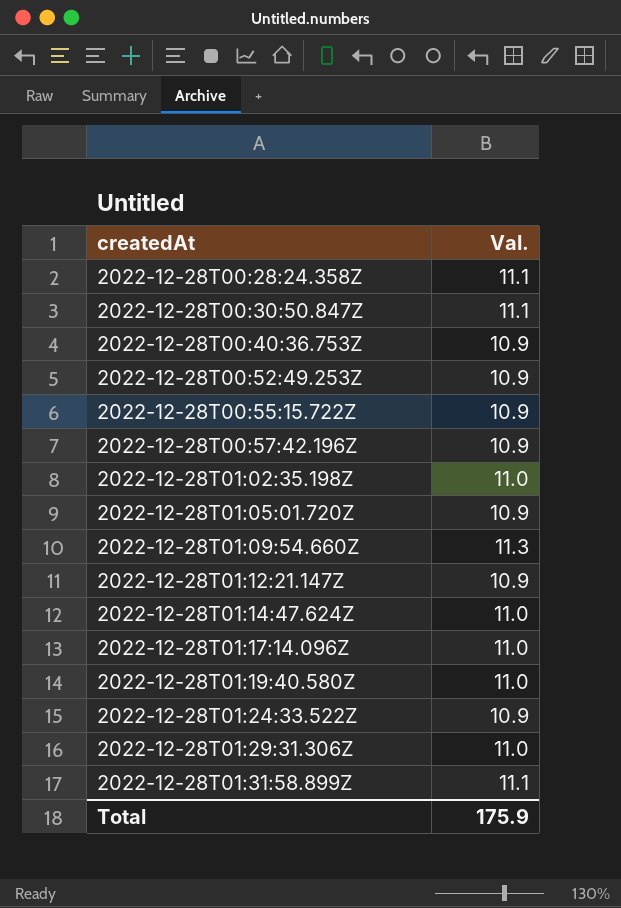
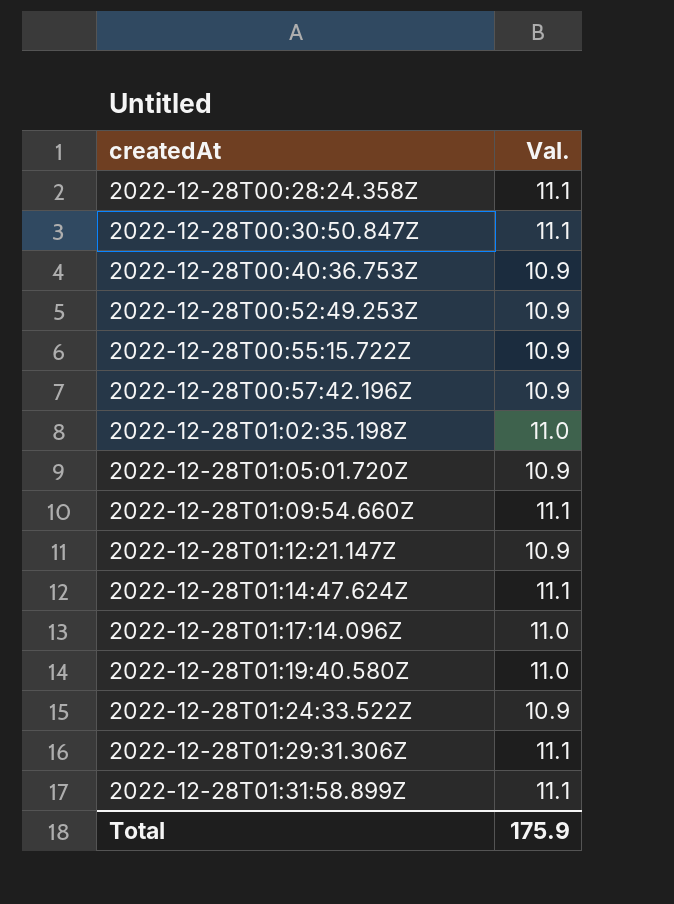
2022-12-28T01:09:54.660Z | Val.: 11.3 -> 11.1
2022-12-28T01:14:47.624Z | Val.: 11.0 -> 11.1
2022-12-28T01:29:31.306Z | Val.: 11.0 -> 11.1

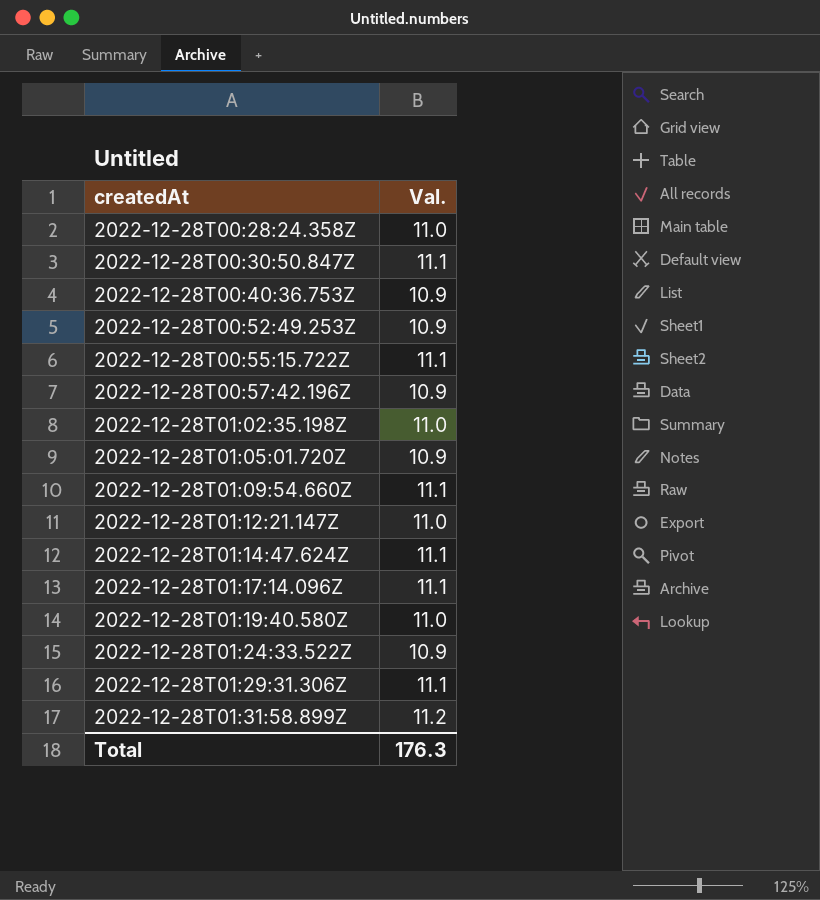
2022-12-28T00:28:24.358Z | Val.: 11.1 -> 11.0
2022-12-28T00:55:15.722Z | Val.: 10.9 -> 11.1
2022-12-28T01:12:21.147Z | Val.: 10.9 -> 11.0
2022-12-28T01:17:14.096Z | Val.: 11.0 -> 11.1
2022-12-28T01:31:58.899Z | Val.: 11.1 -> 11.2
Total | Val.: 175.9 -> 176.3

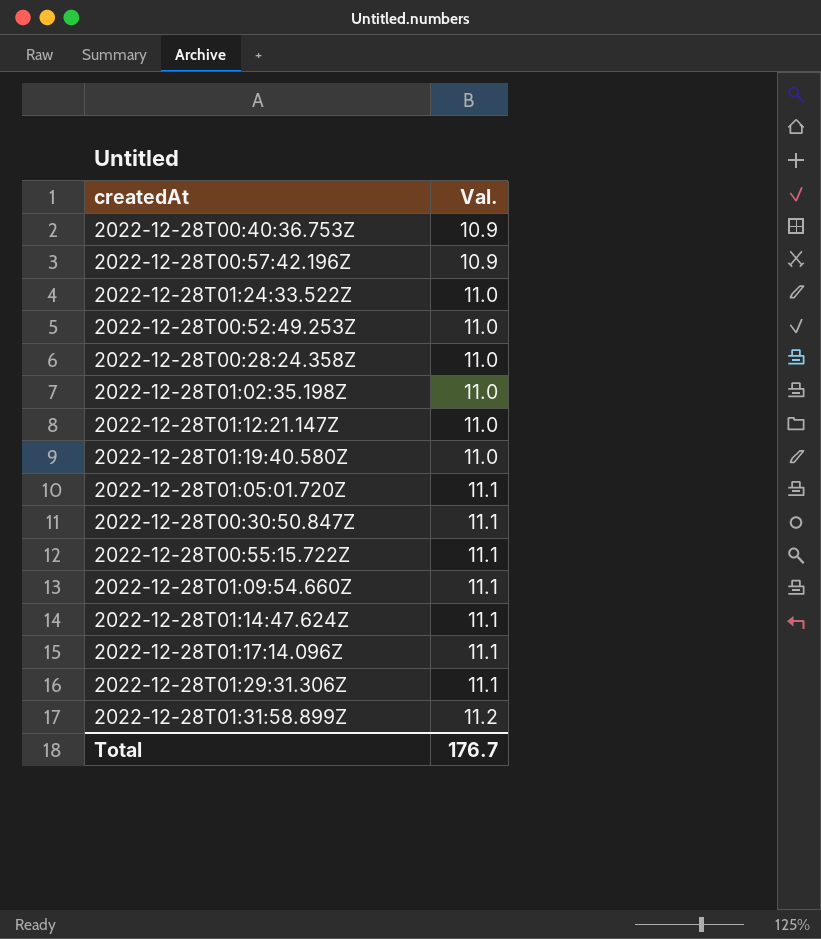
row order: createdAt ascending -> Val. ascending
2022-12-28T01:24:33.522Z | Val.: 10.9 -> 11.0
2022-12-28T00:52:49.253Z | Val.: 10.9 -> 11.0
2022-12-28T01:05:01.720Z | Val.: 10.9 -> 11.1
Total | Val.: 176.3 -> 176.7

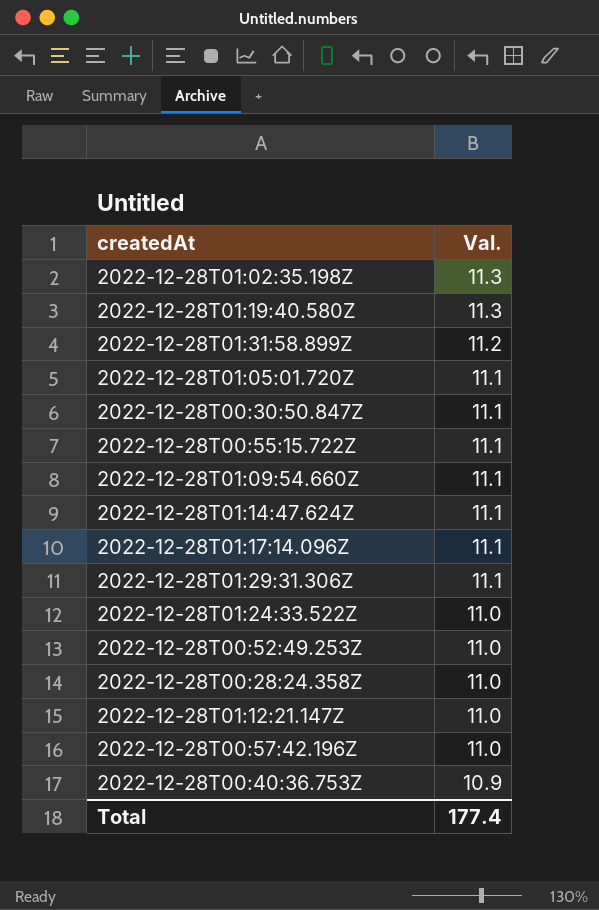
row order: Val. ascending -> Val. descending
2022-12-28T01:02:35.198Z | Val.: 11.0 -> 11.3
2022-12-28T01:19:40.580Z | Val.: 11.0 -> 11.3
2022-12-28T00:57:42.196Z | Val.: 10.9 -> 11.0
Total | Val.: 176.7 -> 177.4

